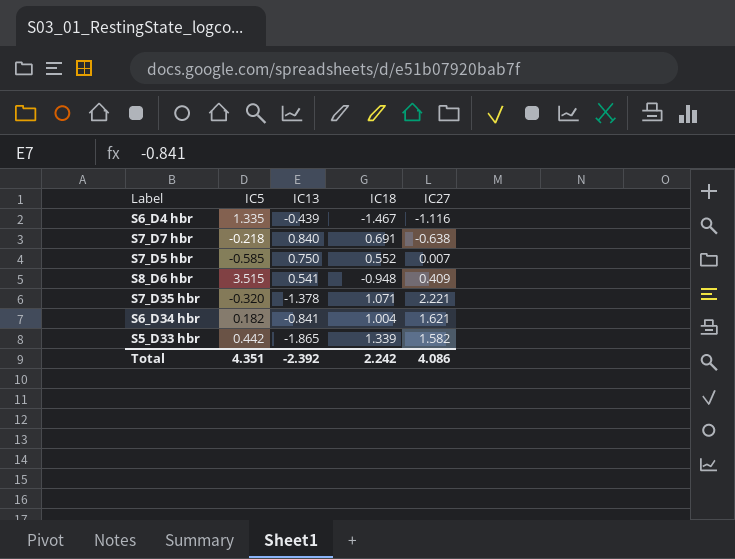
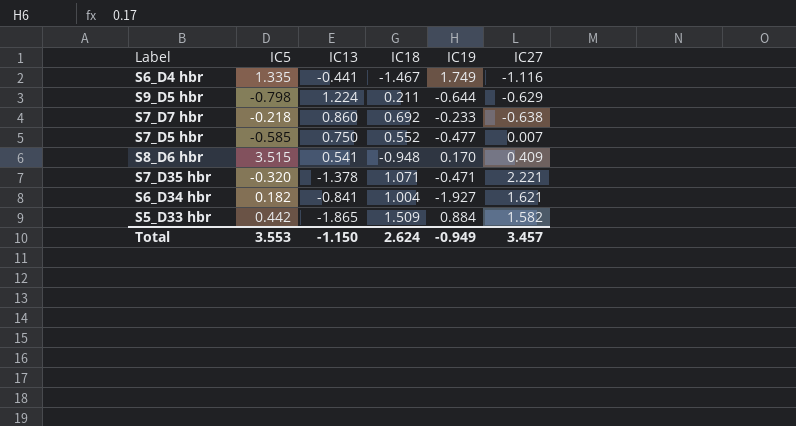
column IC19 | position: none -> 5
S6_D4 hbr | IC13: -0.439 -> -0.441
row S9_D5 hbr: none -> -0.798 | 1.224 | 0.211 | -0.644 | -0.629
S7_D7 hbr | IC13: 0.840 -> 0.860
S7_D7 hbr | IC18: 0.691 -> 0.692
S5_D33 hbr | IC18: 1.339 -> 1.509
Total | IC5: 4.351 -> 3.553
Total | IC13: -2.392 -> -1.150
Total | IC18: 2.242 -> 2.624
Total | IC27: 4.086 -> 3.457

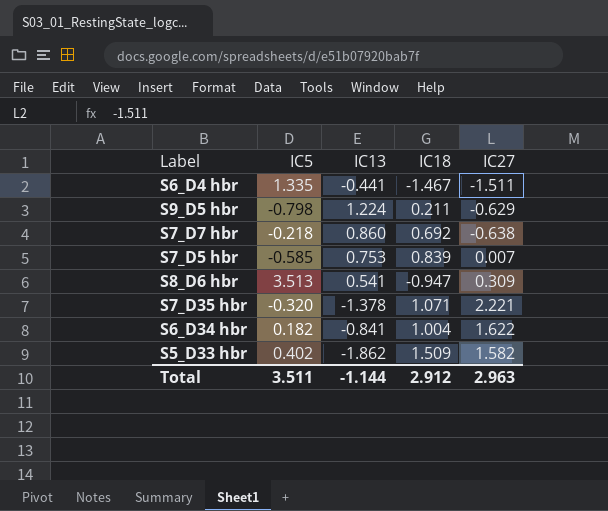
column IC19 | position: 5 -> none
S6_D4 hbr | IC27: -1.116 -> -1.511
S7_D5 hbr | IC13: 0.750 -> 0.753
S7_D5 hbr | IC18: 0.552 -> 0.839
S8_D6 hbr | IC5: 3.515 -> 3.513
S8_D6 hbr | IC18: -0.948 -> -0.947
S8_D6 hbr | IC27: 0.409 -> 0.309
S6_D34 hbr | IC27: 1.621 -> 1.622
S5_D33 hbr | IC5: 0.442 -> 0.402
S5_D33 hbr | IC13: -1.865 -> -1.862
Total | IC5: 3.553 -> 3.511
Total | IC13: -1.150 -> -1.144
Total | IC18: 2.624 -> 2.912
Total | IC27: 3.457 -> 2.963

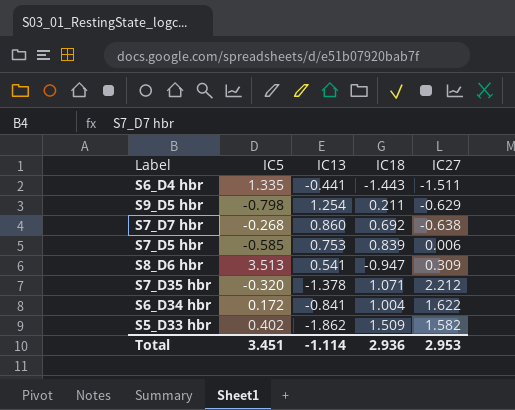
S6_D4 hbr | IC18: -1.467 -> -1.443
S9_D5 hbr | IC13: 1.224 -> 1.254
S7_D7 hbr | IC5: -0.218 -> -0.268
S7_D5 hbr | IC27: 0.007 -> 0.006
S7_D35 hbr | IC27: 2.221 -> 2.212
S6_D34 hbr | IC5: 0.182 -> 0.172
Total | IC5: 3.511 -> 3.451
Total | IC13: -1.144 -> -1.114
Total | IC18: 2.912 -> 2.936
Total | IC27: 2.963 -> 2.953

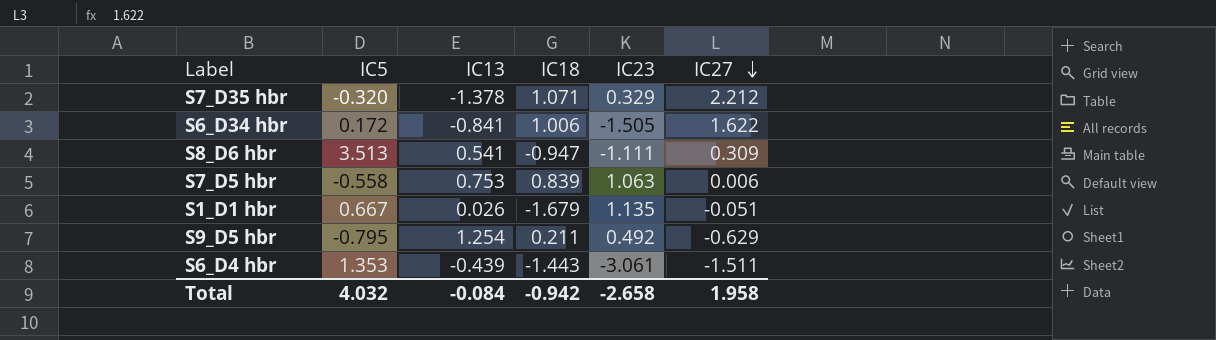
row order: none -> IC27 descending
column IC23 | position: none -> 5
row S7_D7 hbr: -0.268 | 0.860 | 0.692 | -0.638 -> none
row S5_D33 hbr: 0.402 | -1.862 | 1.509 | 1.582 -> none
S6_D34 hbr | IC18: 1.004 -> 1.006
S7_D5 hbr | IC5: -0.585 -> -0.558
row S1_D1 hbr: none -> 0.667 | 0.026 | -1.679 | 1.135 | -0.051
S9_D5 hbr | IC5: -0.798 -> -0.795
S6_D4 hbr | IC5: 1.335 -> 1.353
S6_D4 hbr | IC13: -0.441 -> -0.439
Total | IC5: 3.451 -> 4.032
Total | IC13: -1.114 -> -0.084
Total | IC18: 2.936 -> -0.942
Total | IC27: 2.953 -> 1.958

